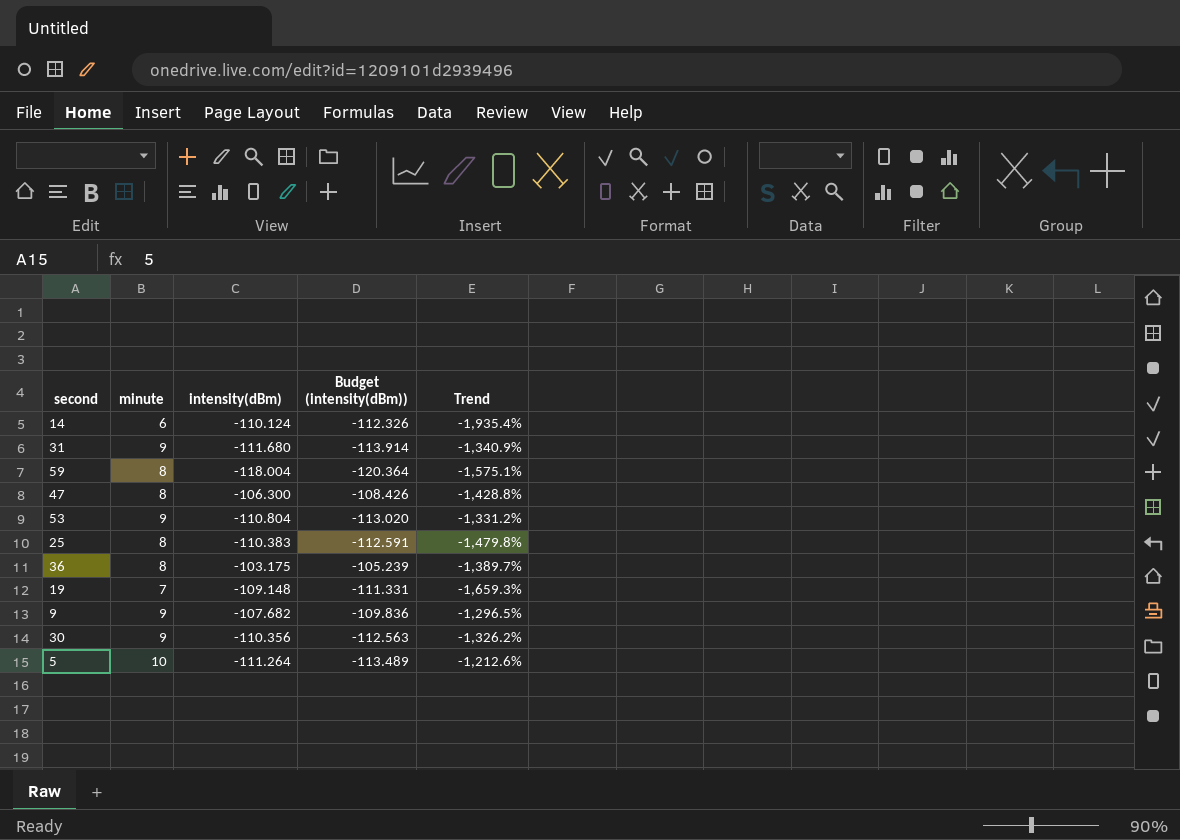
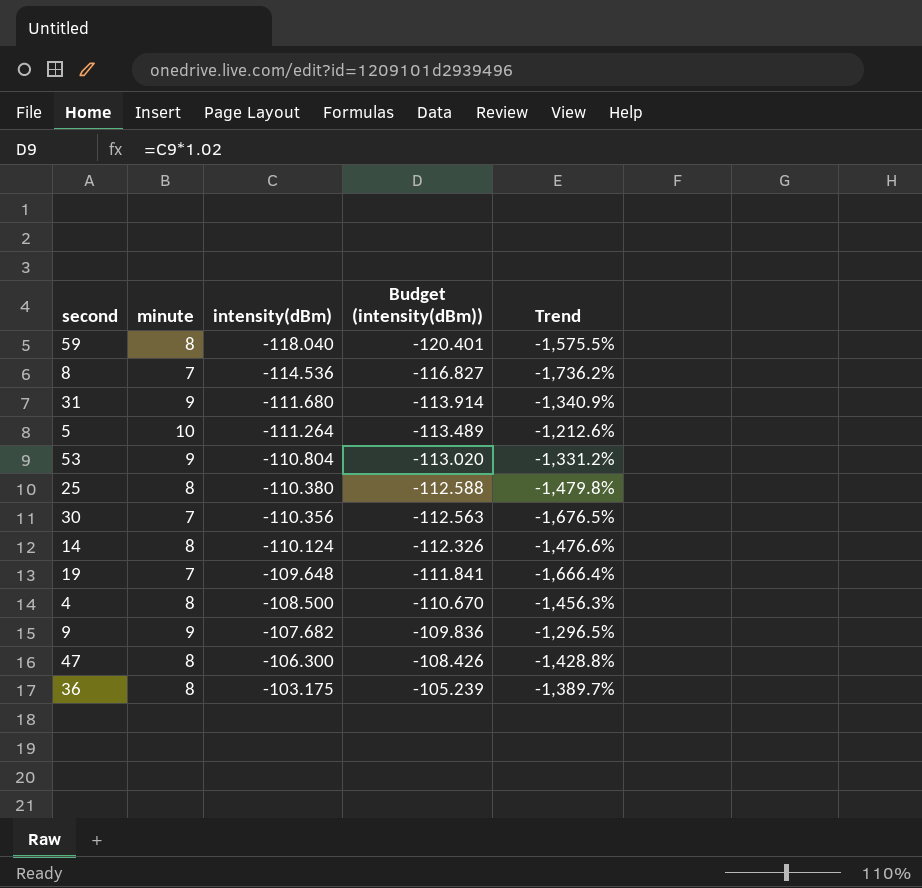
row order: none -> intensity(dBm) ascending
59 | intensity(dBm): -118.004 -> -118.040
59 | Budget (intensity(dBm)): -120.364 -> -120.401
59 | Trend: -1,575.1% -> -1,575.5%
row 8: none -> 7 | -114.536 | -116.827 | -1,736.2%
25 | intensity(dBm): -110.383 -> -110.380
25 | Budget (intensity(dBm)): -112.591 -> -112.588
30 | minute: 9 -> 7
30 | Trend: -1,326.2% -> -1,676.5%
14 | minute: 6 -> 8
14 | Trend: -1,935.4% -> -1,476.6%
19 | intensity(dBm): -109.148 -> -109.648
19 | Budget (intensity(dBm)): -111.331 -> -111.841
19 | Trend: -1,659.3% -> -1,666.4%
row 4: none -> 8 | -108.500 | -110.670 | -1,456.3%

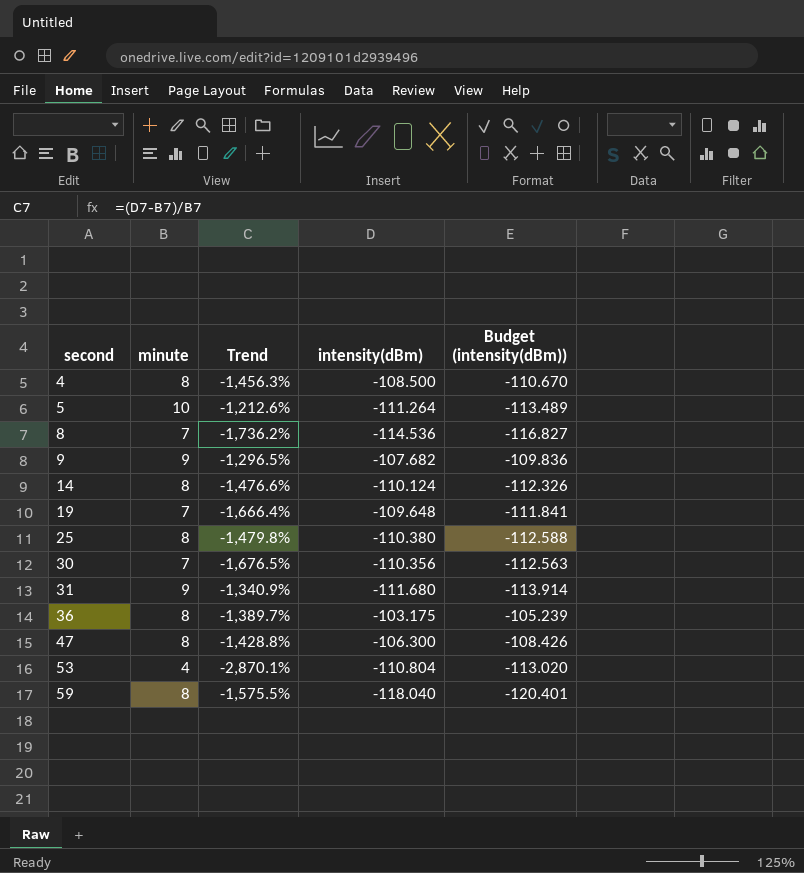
row order: intensity(dBm) ascending -> second ascending
column Trend | position: 5 -> 3
53 | minute: 9 -> 4
53 | Trend: -1,331.2% -> -2,870.1%

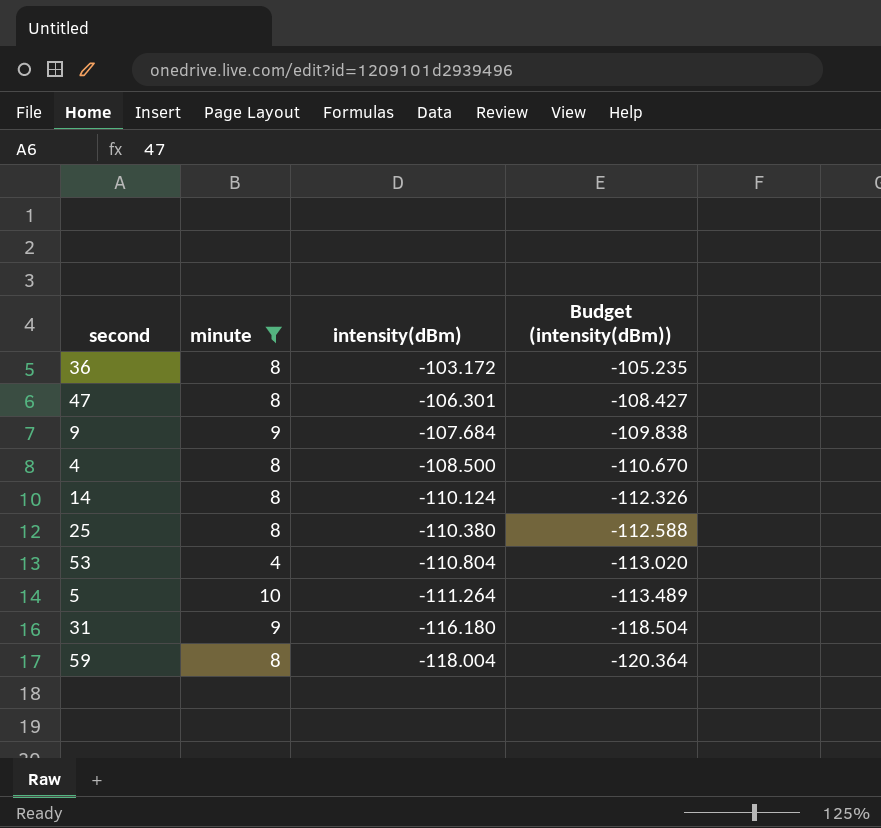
filter: none -> minute != 7
row order: second ascending -> intensity(dBm) descending
column Trend | formula: ([intensity(dBm)] - [minute]) / [minute] -> none
36 | intensity(dBm): -103.175 -> -103.172
36 | Budget (intensity(dBm)): -105.239 -> -105.235
47 | intensity(dBm): -106.300 -> -106.301
47 | Budget (intensity(dBm)): -108.426 -> -108.427
9 | intensity(dBm): -107.682 -> -107.684
9 | Budget (intensity(dBm)): -109.836 -> -109.838
31 | intensity(dBm): -111.680 -> -116.180
31 | Budget (intensity(dBm)): -113.914 -> -118.504
59 | intensity(dBm): -118.040 -> -118.004
59 | Budget (intensity(dBm)): -120.401 -> -120.364

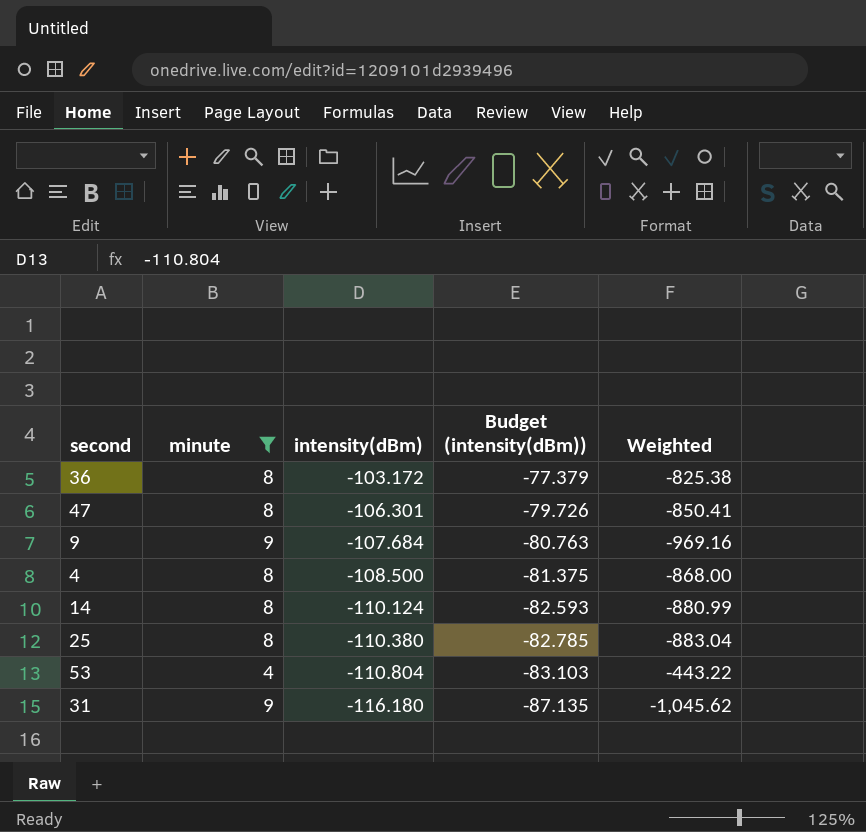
column Budget (intensity(dBm)) | formula: [intensity(dBm)] * 1.02 -> [intensity(dBm)] * 0.75
column Weighted | formula: none -> [minute] * [intensity(dBm)]
row 5: 10 | -111.264 | -113.489 -> none
row 59: 8 | -118.004 | -120.364 -> none

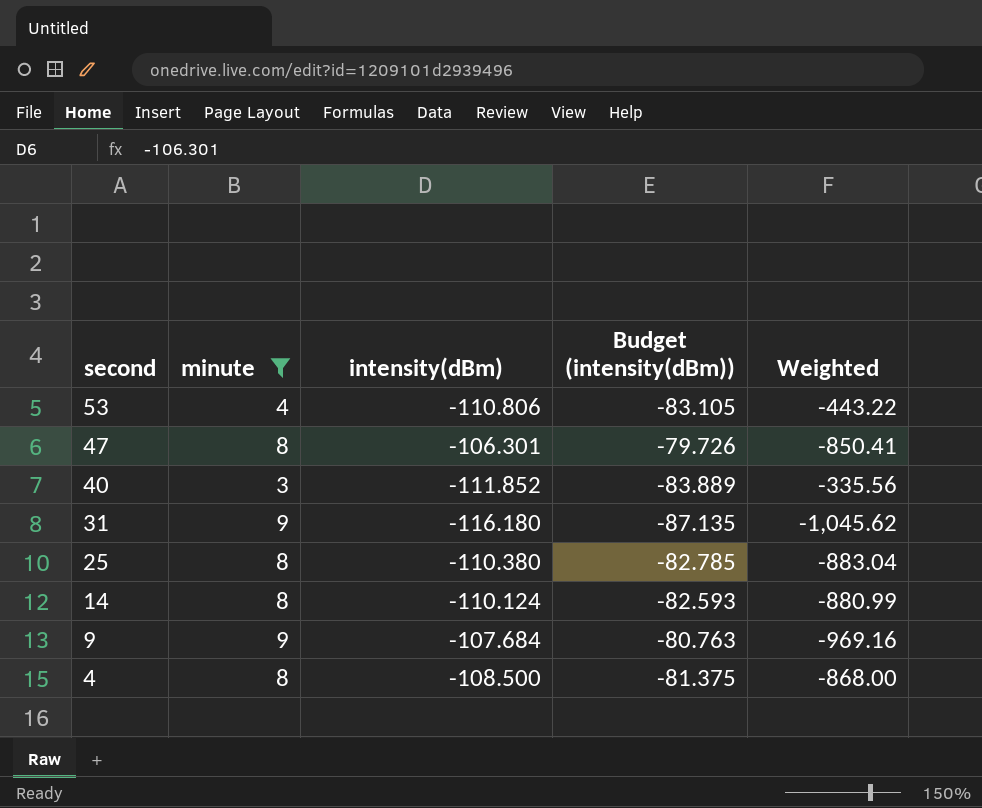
row order: intensity(dBm) descending -> second descending
row 36: 8 | -103.172 | -77.379 | -825.38 -> none
53 | intensity(dBm): -110.804 -> -110.806
53 | Budget (intensity(dBm)): -83.103 -> -83.105
row 40: none -> 3 | -111.852 | -83.889 | -335.56

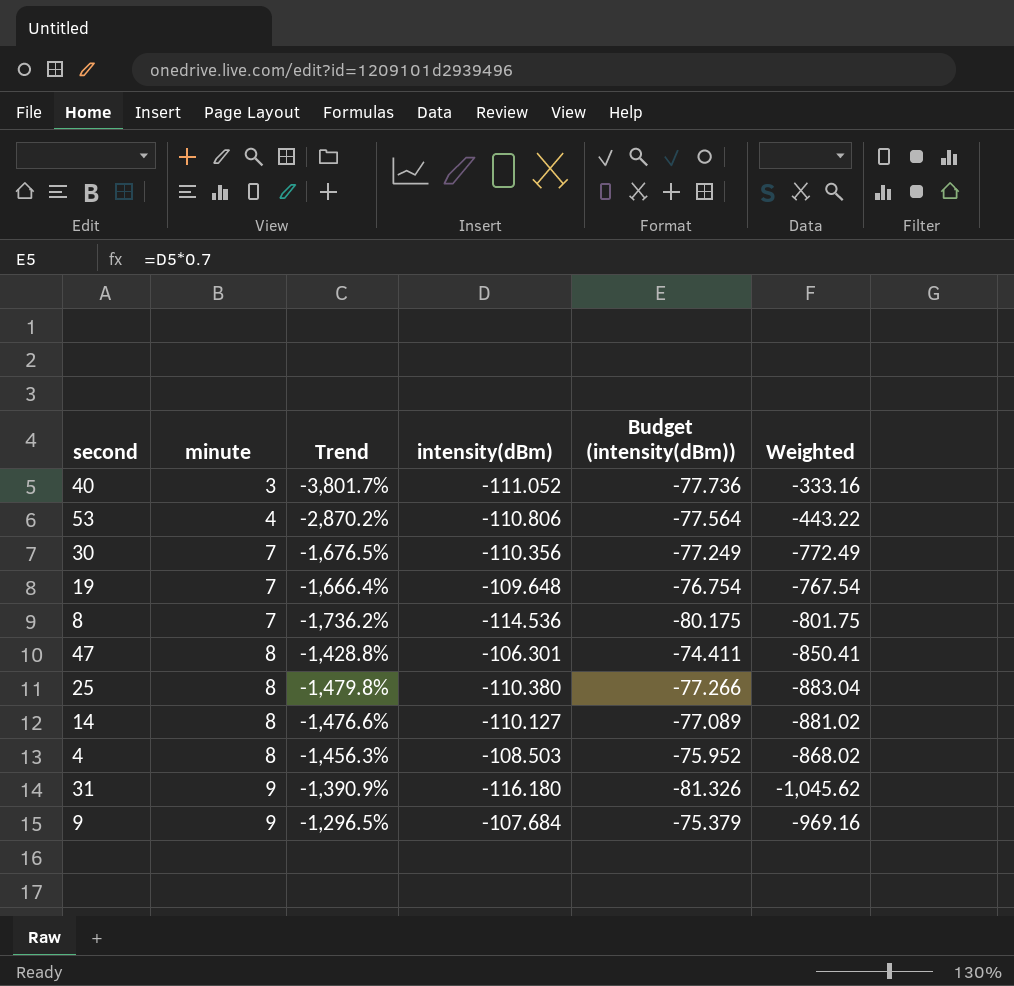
filter: minute != 7 -> none
row order: second descending -> minute ascending
column Trend | formula: none -> ([intensity(dBm)] - [minute]) / [minute]
column Budget (intensity(dBm)) | formula: [intensity(dBm)] * 0.75 -> [intensity(dBm)] * 0.7
40 | intensity(dBm): -111.852 -> -111.052
40 | Weighted: -335.56 -> -333.16
14 | intensity(dBm): -110.124 -> -110.127
14 | Weighted: -880.99 -> -881.02
4 | intensity(dBm): -108.500 -> -108.503
4 | Weighted: -868.00 -> -868.02

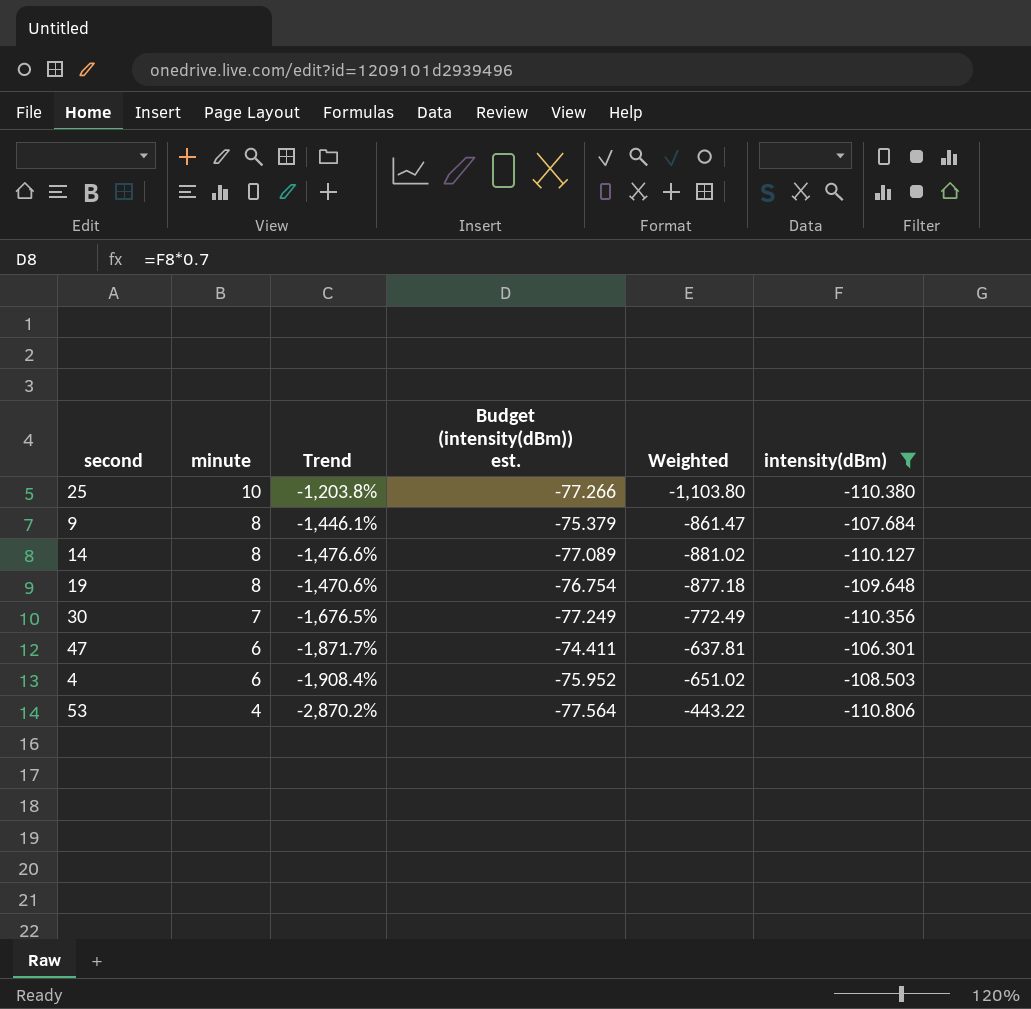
filter: none -> intensity(dBm) >= -110.806
row order: minute ascending -> minute descending
column name: Budget (intensity(dBm)) -> Budget (intensity(dBm)) est.
column intensity(dBm) | position: 4 -> 6
25 | minute: 8 -> 10
25 | Trend: -1,479.8% -> -1,203.8%
25 | Weighted: -883.04 -> -1,103.80
9 | minute: 9 -> 8
9 | Trend: -1,296.5% -> -1,446.1%
9 | Weighted: -969.16 -> -861.47
19 | minute: 7 -> 8
19 | Trend: -1,666.4% -> -1,470.6%
19 | Weighted: -767.54 -> -877.18
47 | minute: 8 -> 6
47 | Trend: -1,428.8% -> -1,871.7%
47 | Weighted: -850.41 -> -637.81
4 | minute: 8 -> 6
4 | Trend: -1,456.3% -> -1,908.4%
4 | Weighted: -868.02 -> -651.02

